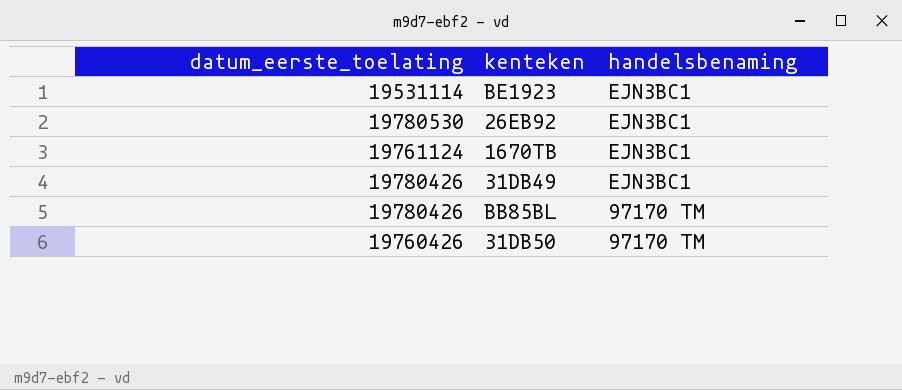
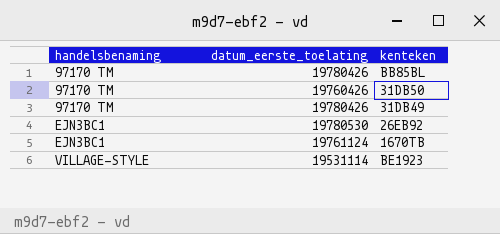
row order: handelsbenaming descending -> handelsbenaming ascending
column handelsbenaming | position: 3 -> 1
31DB49 | handelsbenaming: EJN3BC1 -> 97170 TM
BE1923 | handelsbenaming: EJN3BC1 -> VILLAGE-STYLE

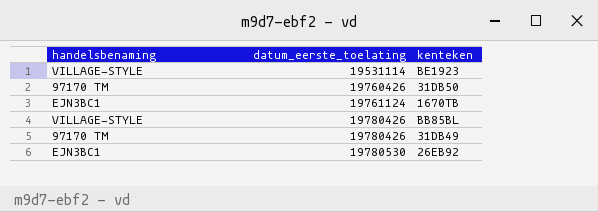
row order: handelsbenaming ascending -> datum_eerste_toelating ascending
BB85BL | handelsbenaming: 97170 TM -> VILLAGE-STYLE

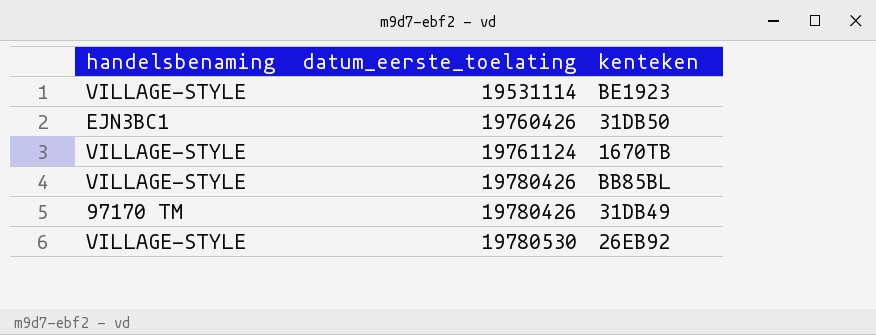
31DB50 | handelsbenaming: 97170 TM -> EJN3BC1
1670TB | handelsbenaming: EJN3BC1 -> VILLAGE-STYLE
26EB92 | handelsbenaming: EJN3BC1 -> VILLAGE-STYLE

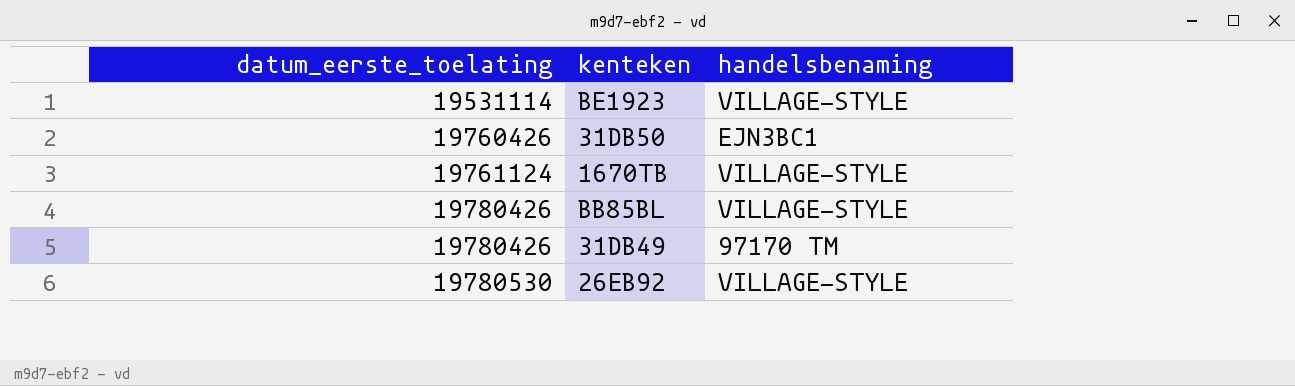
column handelsbenaming | position: 1 -> 3

